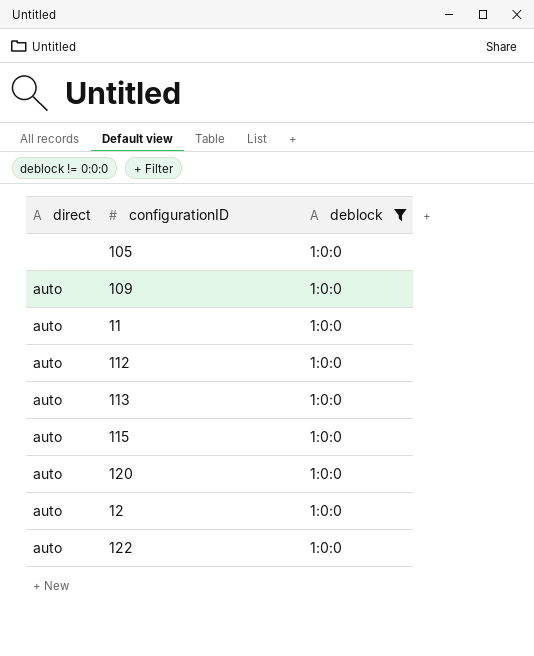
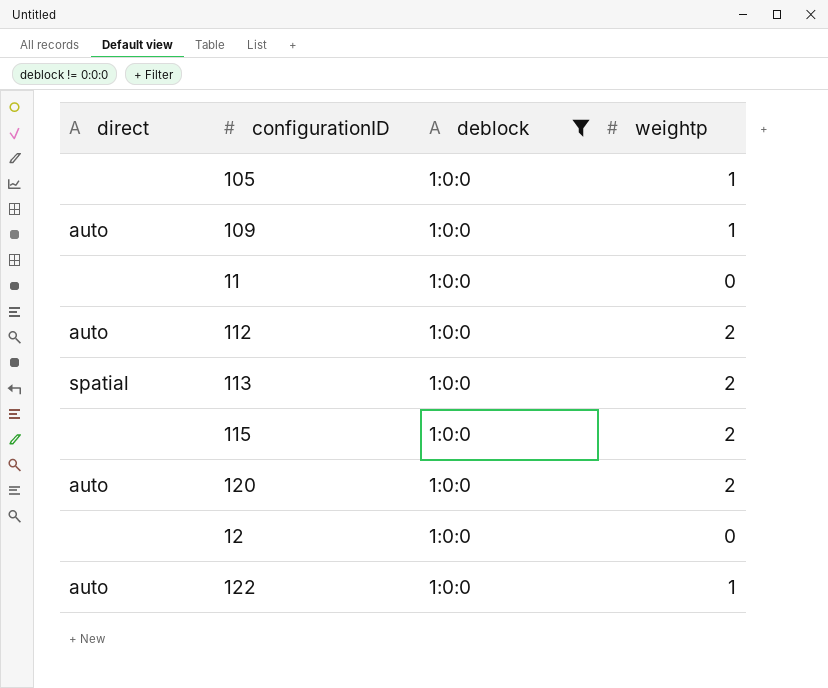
column weightp | position: none -> 4
11 | direct: auto -> none
113 | direct: auto -> spatial
115 | direct: auto -> none
12 | direct: auto -> none

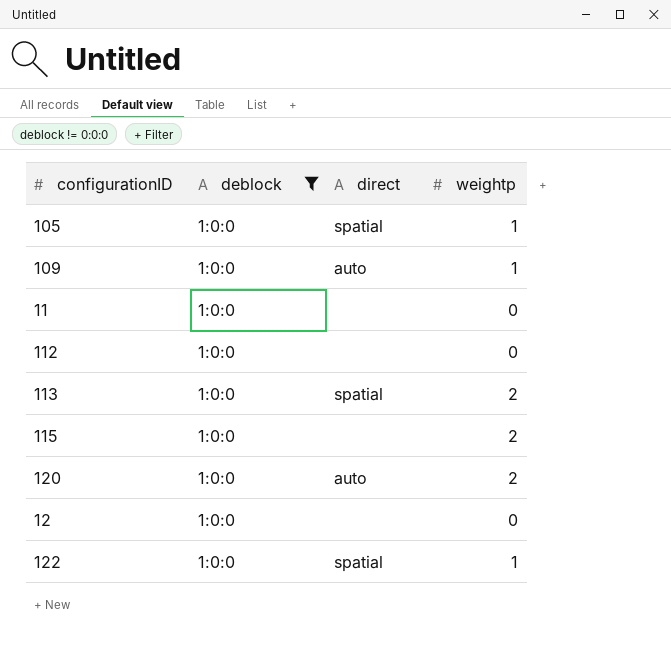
column direct | position: 1 -> 3
105 | direct: none -> spatial
112 | direct: auto -> none
112 | weightp: 2 -> 0
122 | direct: auto -> spatial

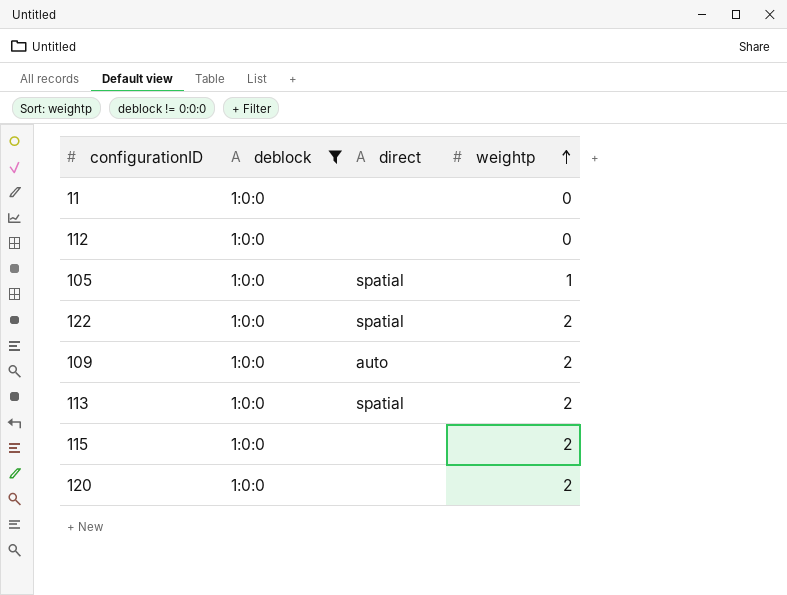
row order: none -> weightp ascending
row 12: 1:0:0 | none | 0 -> none
122 | weightp: 1 -> 2
109 | weightp: 1 -> 2
120 | direct: auto -> none

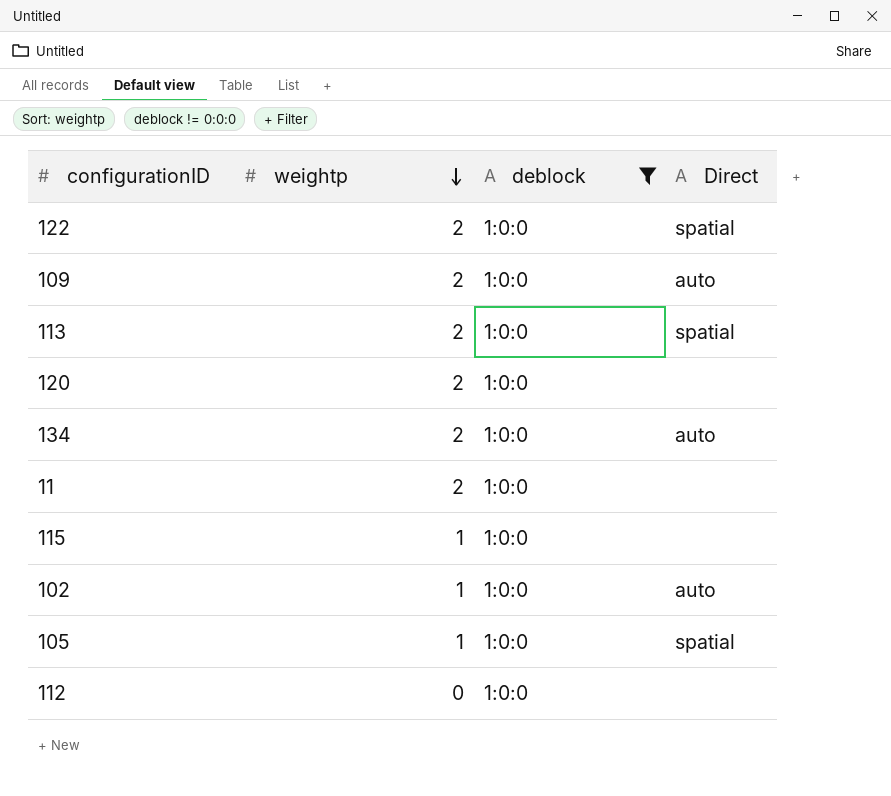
row order: weightp ascending -> weightp descending
column weightp | position: 4 -> 2
column name: direct -> Direct
row 134: none -> 2 | 1:0:0 | auto
11 | weightp: 0 -> 2
115 | weightp: 2 -> 1
row 102: none -> 1 | 1:0:0 | auto

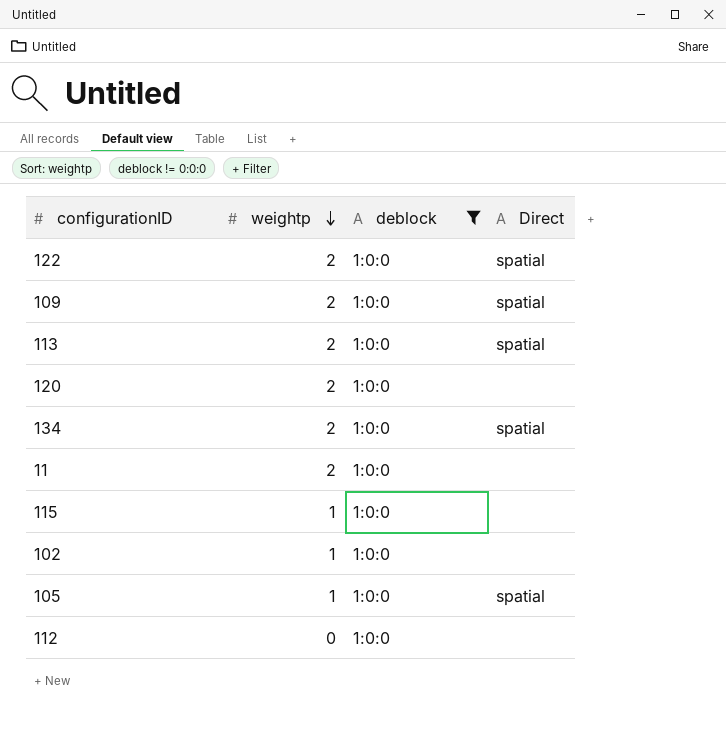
109 | Direct: auto -> spatial
134 | Direct: auto -> spatial
102 | Direct: auto -> none

